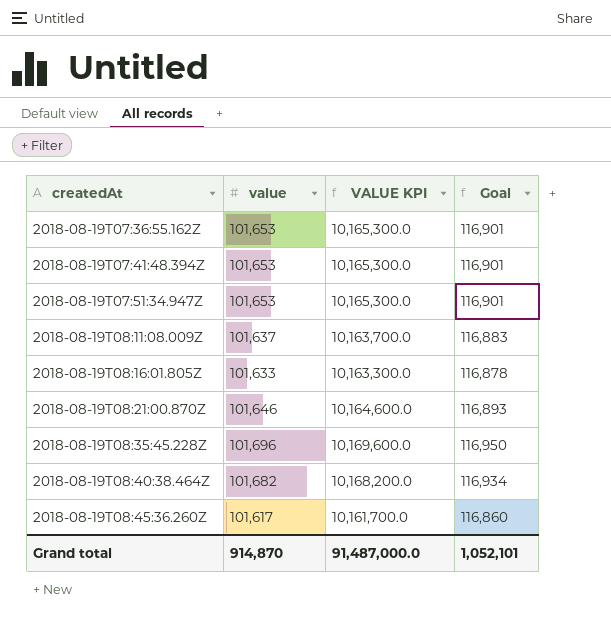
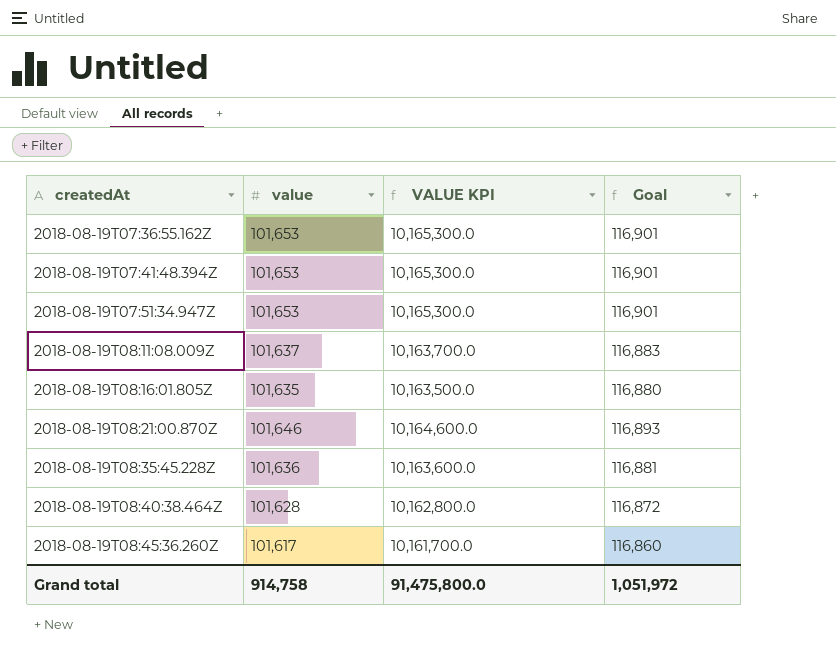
2018-08-19T08:16:01.805Z | value: 101,633 -> 101,635
2018-08-19T08:16:01.805Z | VALUE KPI: 10,163,300.0 -> 10,163,500.0
2018-08-19T08:16:01.805Z | Goal: 116,878 -> 116,880
2018-08-19T08:35:45.228Z | value: 101,696 -> 101,636
2018-08-19T08:35:45.228Z | VALUE KPI: 10,169,600.0 -> 10,163,600.0
2018-08-19T08:35:45.228Z | Goal: 116,950 -> 116,881
2018-08-19T08:40:38.464Z | value: 101,682 -> 101,628
2018-08-19T08:40:38.464Z | VALUE KPI: 10,168,200.0 -> 10,162,800.0
2018-08-19T08:40:38.464Z | Goal: 116,934 -> 116,872
Grand total | value: 914,870 -> 914,758
Grand total | VALUE KPI: 91,487,000.0 -> 91,475,800.0
Grand total | Goal: 1,052,101 -> 1,051,972

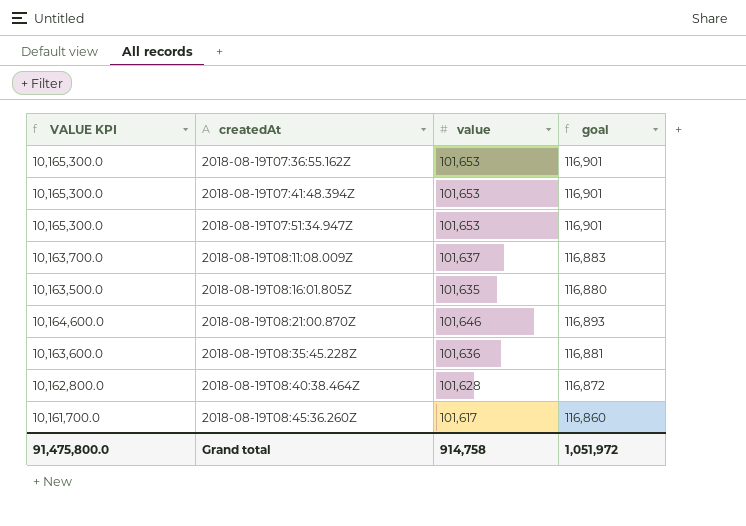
column VALUE KPI | position: 3 -> 1
column name: Goal -> goal

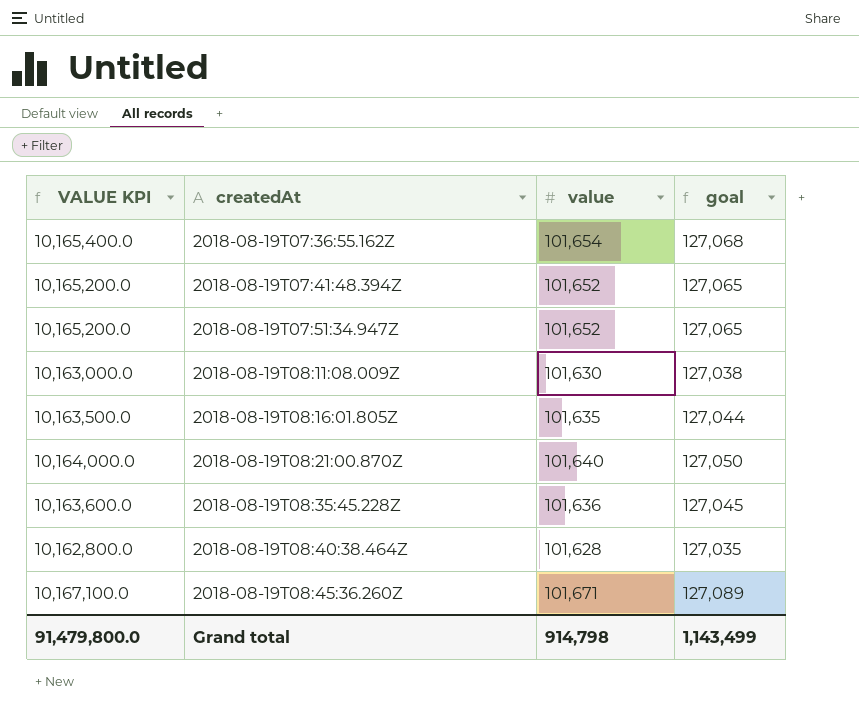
column goal | formula: [value] * 1.15 -> [value] * 1.25
2018-08-19T07:36:55.162Z | VALUE KPI: 10,165,300.0 -> 10,165,400.0
2018-08-19T07:36:55.162Z | value: 101,653 -> 101,654
2018-08-19T07:41:48.394Z | VALUE KPI: 10,165,300.0 -> 10,165,200.0
2018-08-19T07:41:48.394Z | value: 101,653 -> 101,652
2018-08-19T07:51:34.947Z | VALUE KPI: 10,165,300.0 -> 10,165,200.0
2018-08-19T07:51:34.947Z | value: 101,653 -> 101,652
2018-08-19T08:11:08.009Z | VALUE KPI: 10,163,700.0 -> 10,163,000.0
2018-08-19T08:11:08.009Z | value: 101,637 -> 101,630
2018-08-19T08:21:00.870Z | VALUE KPI: 10,164,600.0 -> 10,164,000.0
2018-08-19T08:21:00.870Z | value: 101,646 -> 101,640
2018-08-19T08:45:36.260Z | VALUE KPI: 10,161,700.0 -> 10,167,100.0
2018-08-19T08:45:36.260Z | value: 101,617 -> 101,671
Grand total | VALUE KPI: 91,475,800.0 -> 91,479,800.0
Grand total | value: 914,758 -> 914,798
Grand total | goal: 1,051,972 -> 1,143,499

